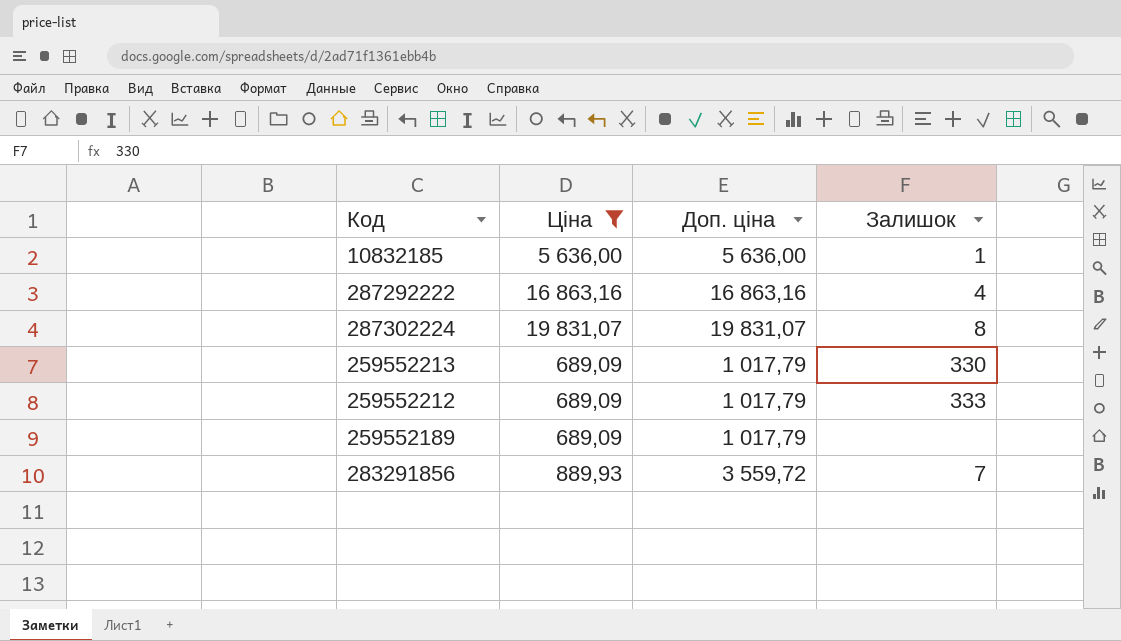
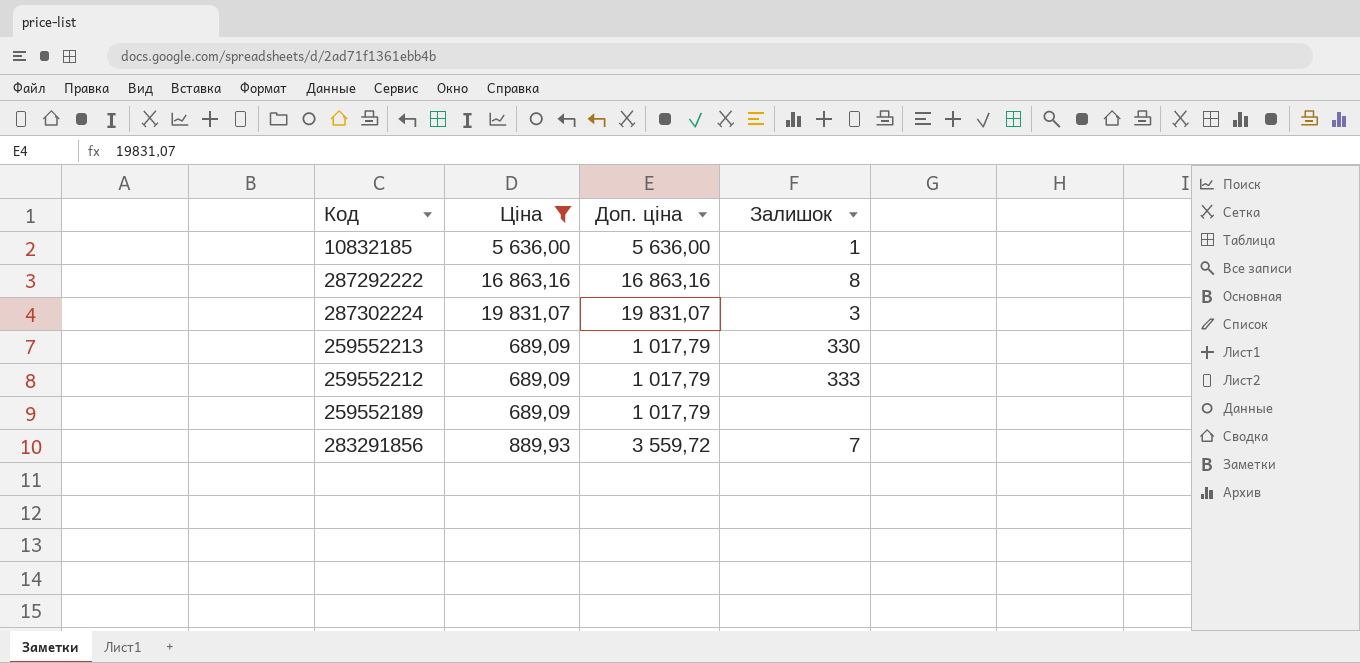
287292222 | Залишок: 4 -> 8
287302224 | Залишок: 8 -> 3

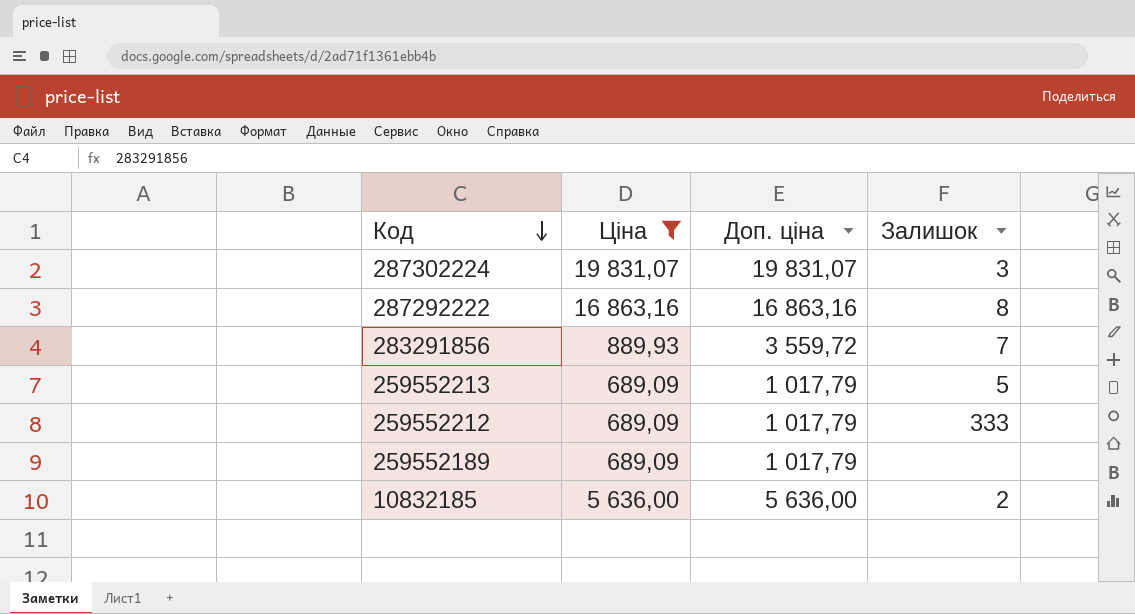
row order: none -> Код descending
259552213 | Залишок: 330 -> 5
10832185 | Залишок: 1 -> 2

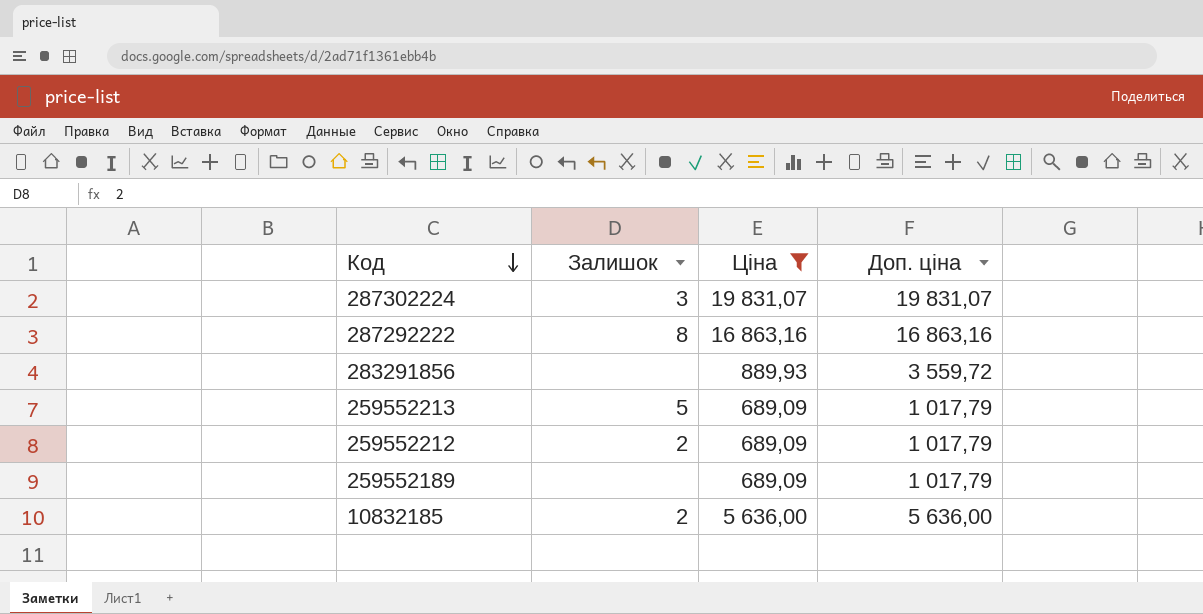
column Залишок | position: 4 -> 2
283291856 | Залишок: 7 -> none
259552212 | Залишок: 333 -> 2

